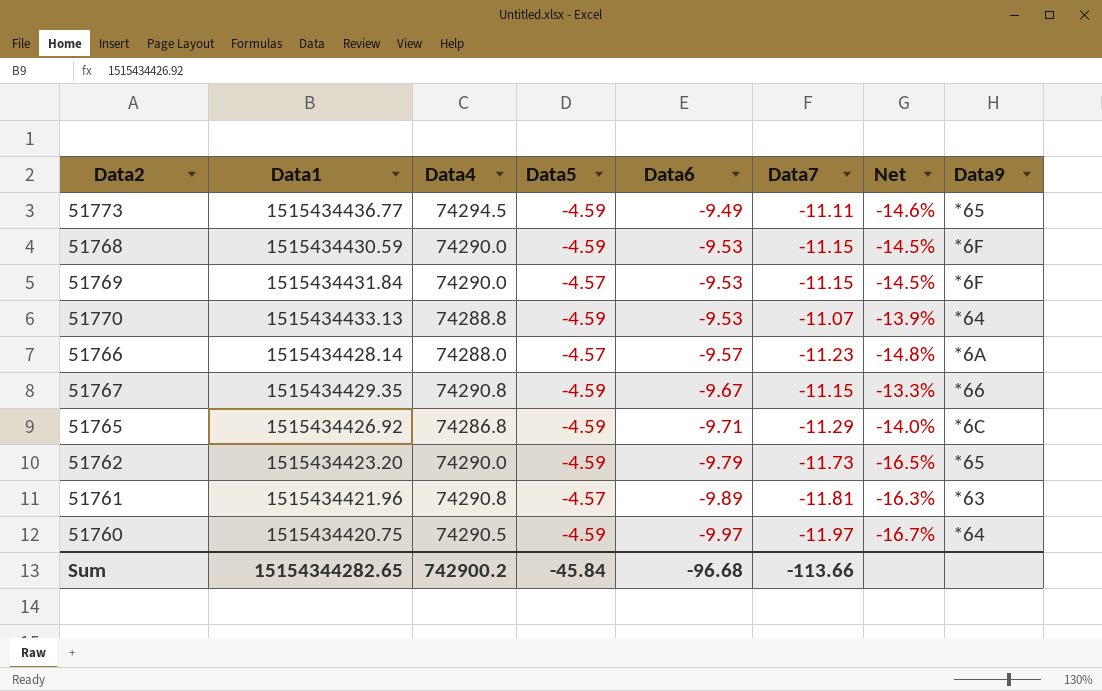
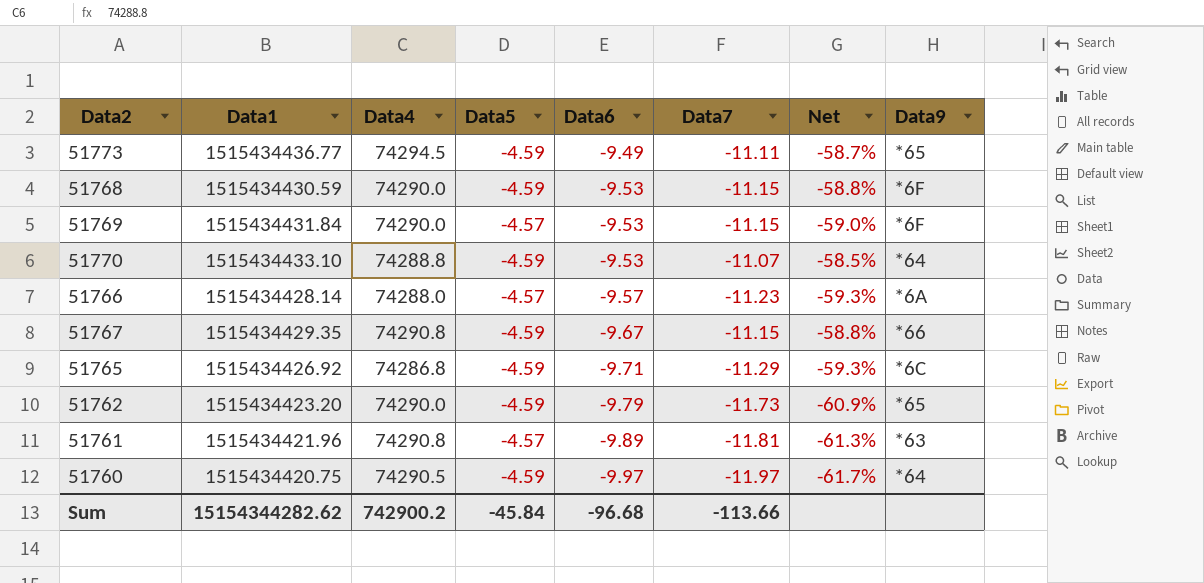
column Net | formula: ([Data6] - [Data7]) / [Data7] -> ([Data5] - [Data7]) / [Data7]
51770 | Data1: 1515434433.13 -> 1515434433.10
Sum | Data1: 15154344282.65 -> 15154344282.62

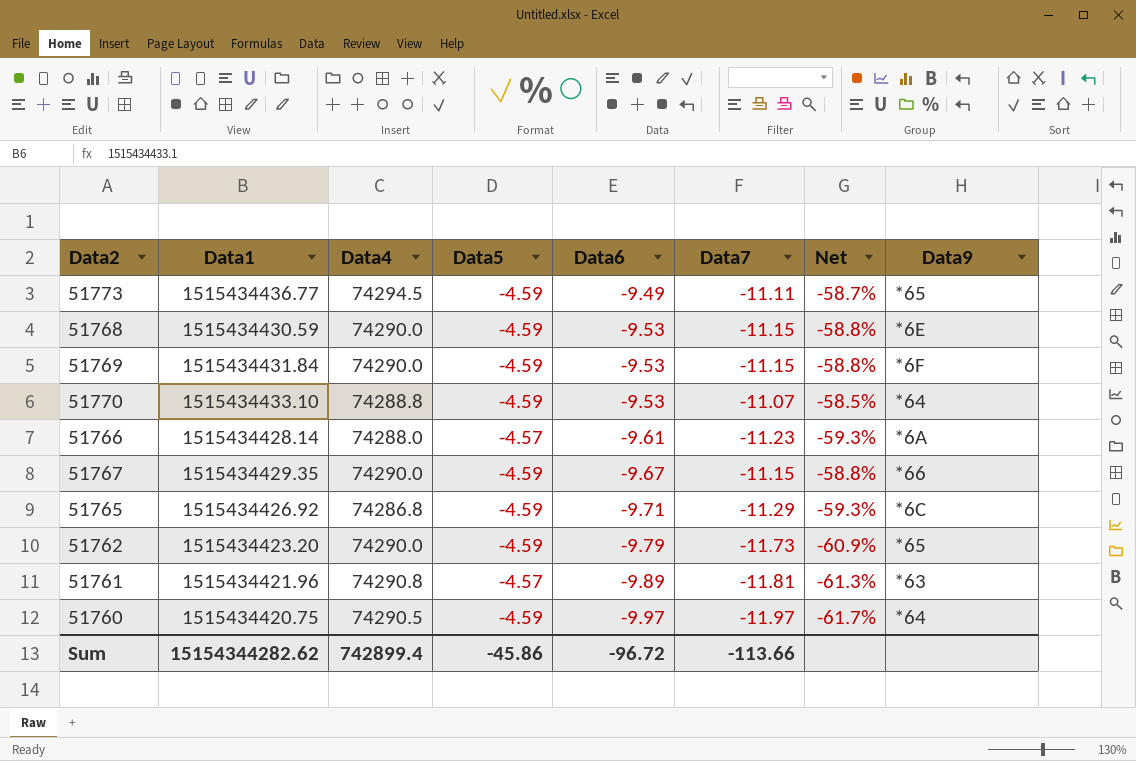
51768 | Data9: *6F -> *6E
51769 | Data5: -4.57 -> -4.59
51769 | Net: -59.0% -> -58.8%
51766 | Data6: -9.57 -> -9.61
51767 | Data4: 74290.8 -> 74290.0
Sum | Data4: 742900.2 -> 742899.4
Sum | Data5: -45.84 -> -45.86
Sum | Data6: -96.68 -> -96.72

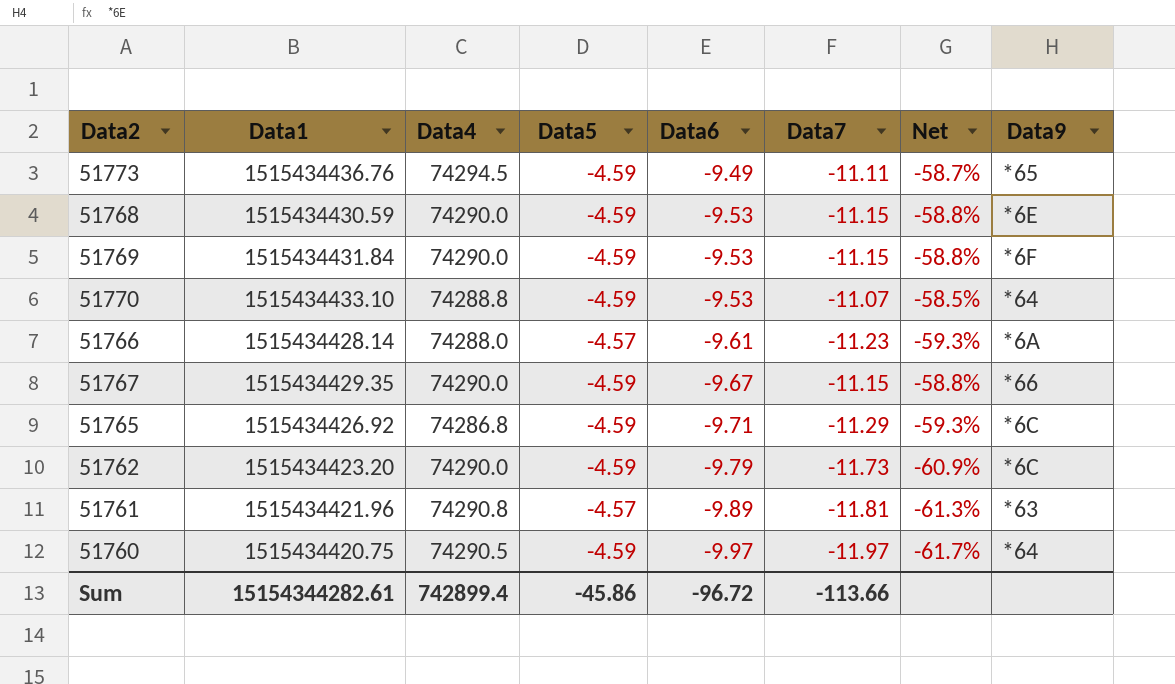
51773 | Data1: 1515434436.77 -> 1515434436.76
51762 | Data9: *65 -> *6C
Sum | Data1: 15154344282.62 -> 15154344282.61

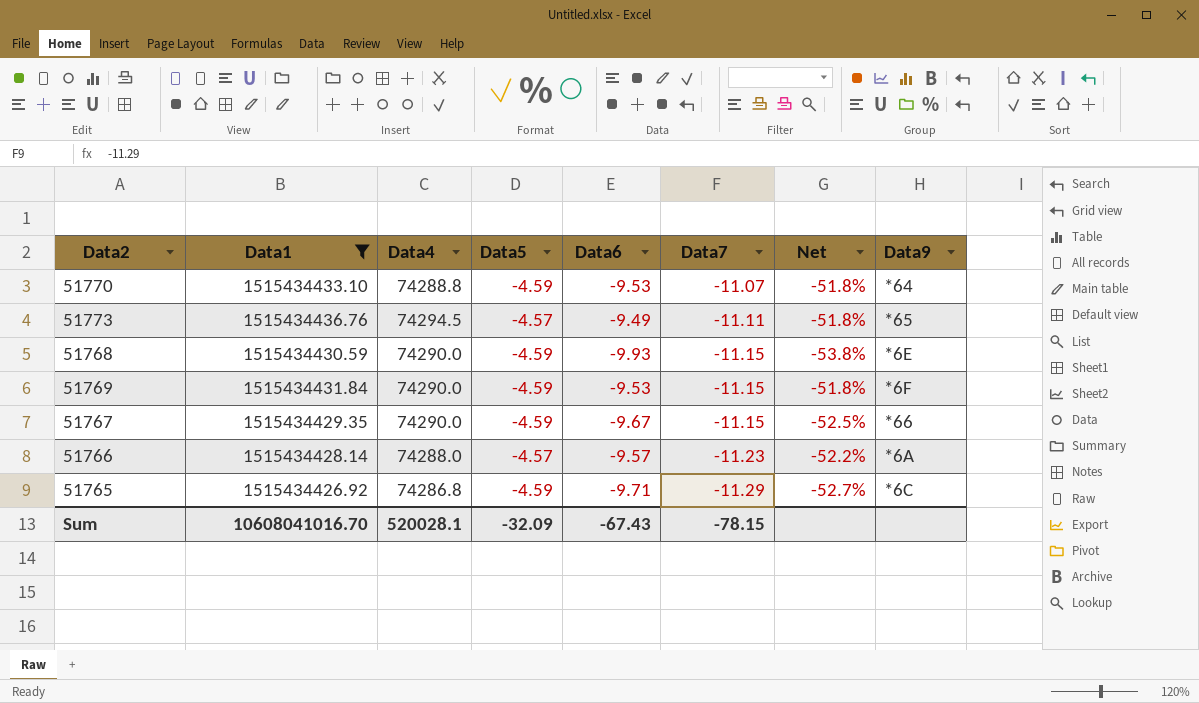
filter: none -> Data1 >= 1515434426.92
row order: Data6 descending -> Data7 descending
column Net | formula: ([Data5] - [Data7]) / [Data7] -> ([Data5] - [Data6]) / [Data6]
51773 | Data5: -4.59 -> -4.57
51768 | Data6: -9.53 -> -9.93
51766 | Data6: -9.61 -> -9.57
Sum | Data1: 15154344282.61 -> 10608041016.70
Sum | Data4: 742899.4 -> 520028.1
Sum | Data5: -45.86 -> -32.09
Sum | Data6: -96.72 -> -67.43
Sum | Data7: -113.66 -> -78.15

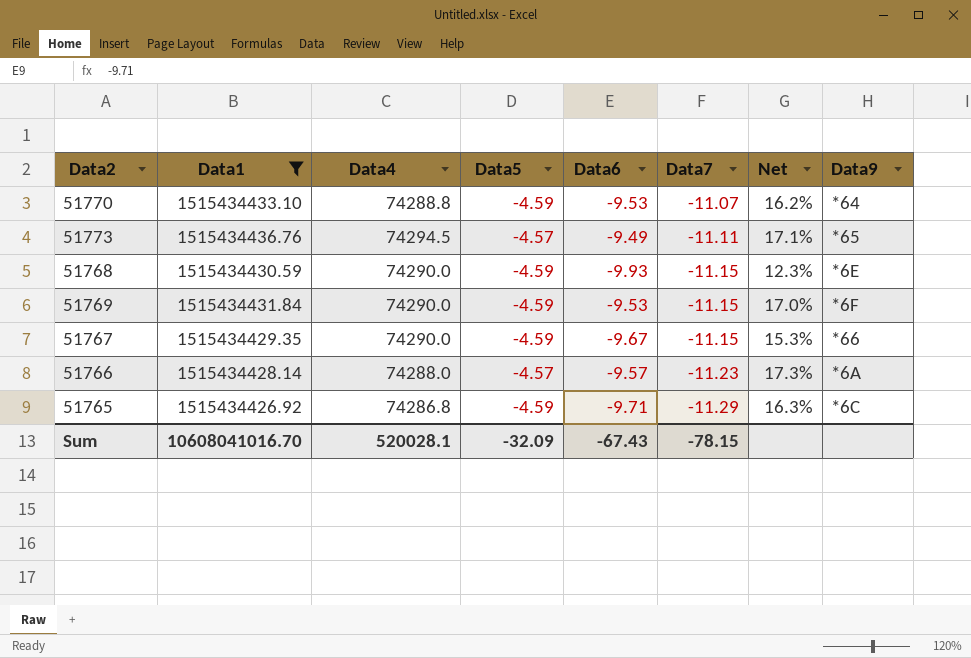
column Net | formula: ([Data5] - [Data6]) / [Data6] -> ([Data7] - [Data6]) / [Data6]

